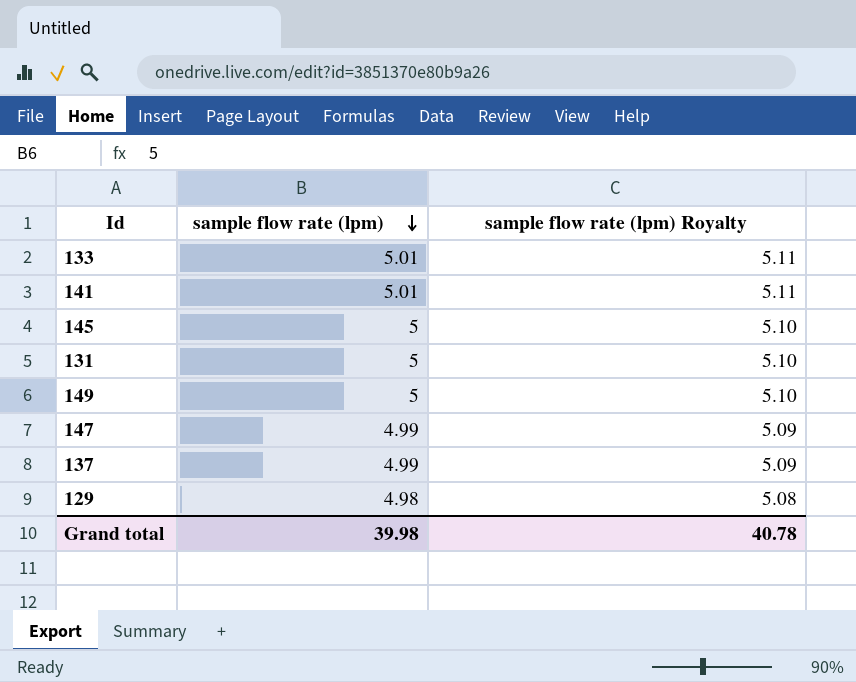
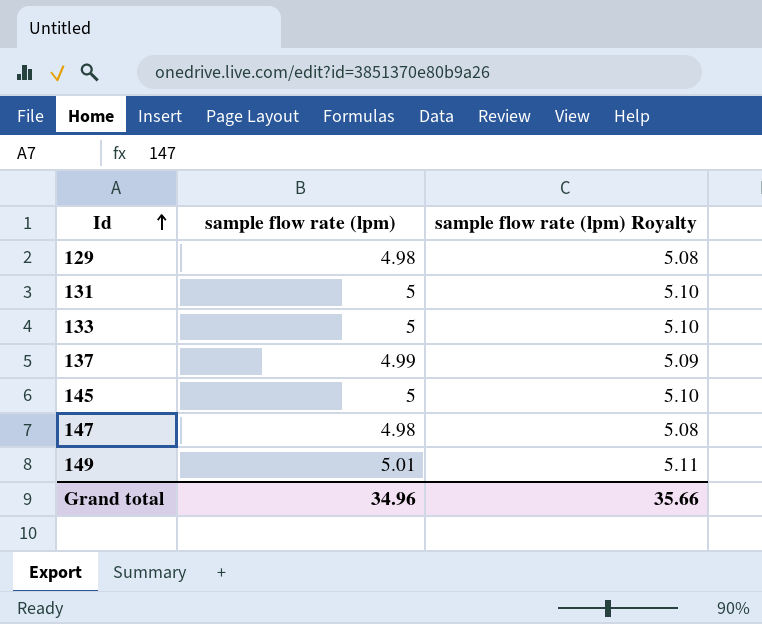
row order: sample flow rate (lpm) descending -> Id ascending
row 141: 5.01 | 5.11 -> none
133 | sample flow rate (lpm): 5.01 -> 5
133 | sample flow rate (lpm) Royalty: 5.11 -> 5.10
147 | sample flow rate (lpm): 4.99 -> 4.98
147 | sample flow rate (lpm) Royalty: 5.09 -> 5.08
149 | sample flow rate (lpm): 5 -> 5.01
149 | sample flow rate (lpm) Royalty: 5.10 -> 5.11
Grand total | sample flow rate (lpm): 39.98 -> 34.96
Grand total | sample flow rate (lpm) Royalty: 40.78 -> 35.66

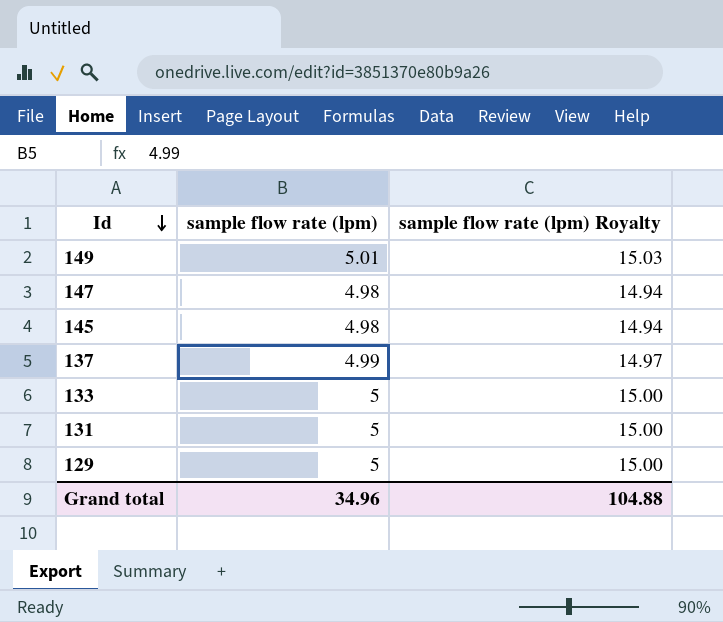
row order: Id ascending -> Id descending
column sample flow rate (lpm) Royalty | formula: [sample flow rate (lpm)] * 1.02 -> [sample flow rate (lpm)] * 3
145 | sample flow rate (lpm): 5 -> 4.98
129 | sample flow rate (lpm): 4.98 -> 5
Grand total | sample flow rate (lpm) Royalty: 35.66 -> 104.88

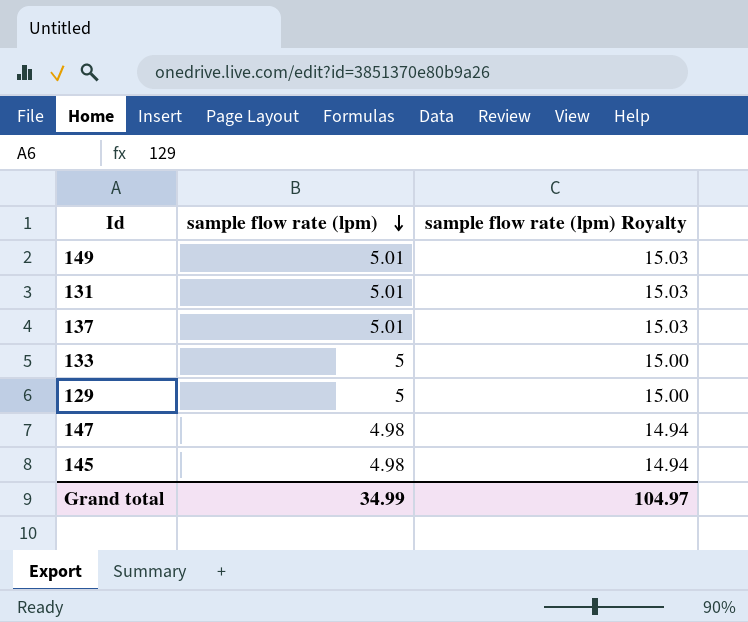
row order: Id descending -> sample flow rate (lpm) descending
131 | sample flow rate (lpm): 5 -> 5.01
131 | sample flow rate (lpm) Royalty: 15.00 -> 15.03
137 | sample flow rate (lpm): 4.99 -> 5.01
137 | sample flow rate (lpm) Royalty: 14.97 -> 15.03
Grand total | sample flow rate (lpm): 34.96 -> 34.99
Grand total | sample flow rate (lpm) Royalty: 104.88 -> 104.97

